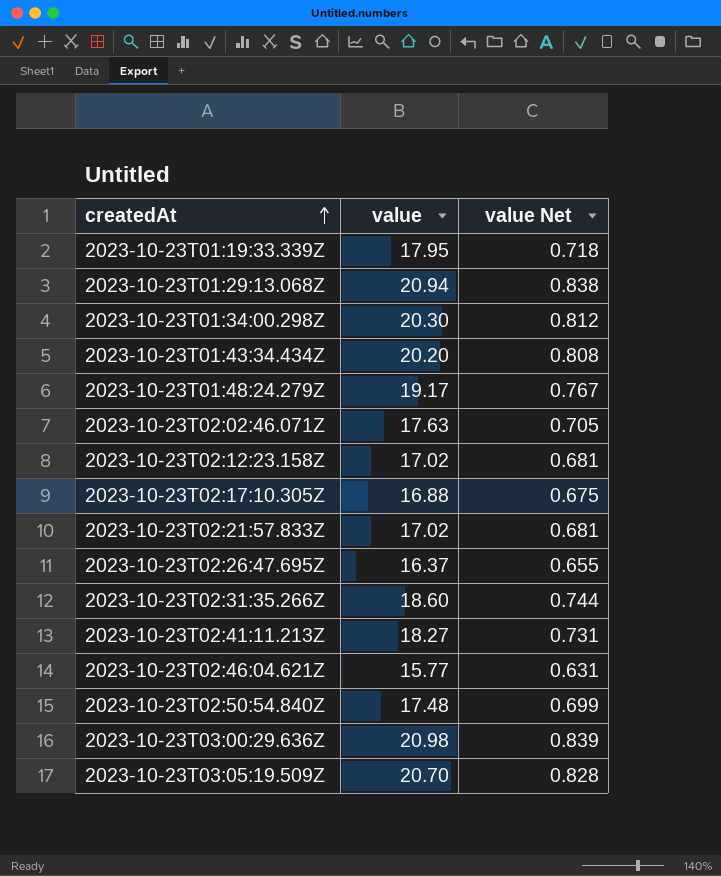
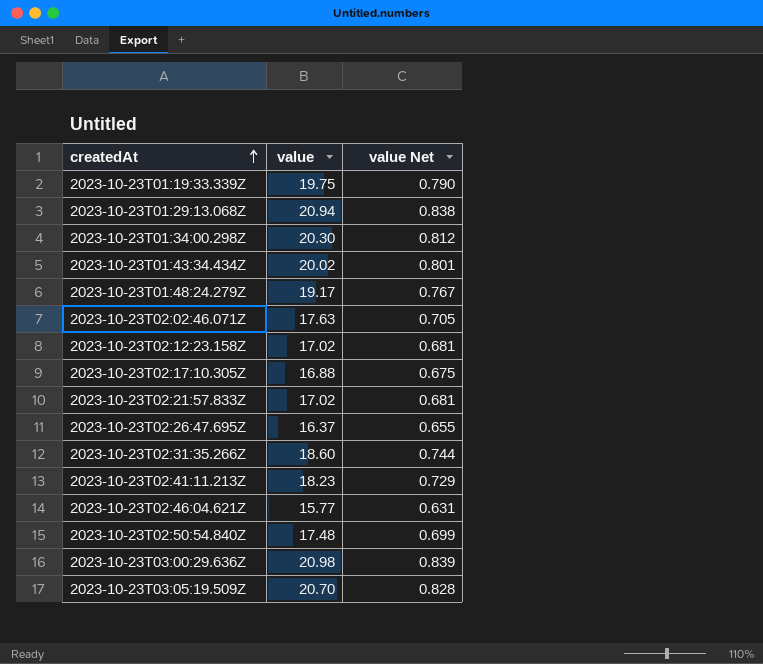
2023-10-23T01:19:33.339Z | value: 17.95 -> 19.75
2023-10-23T01:19:33.339Z | value Net: 0.718 -> 0.790
2023-10-23T01:43:34.434Z | value: 20.20 -> 20.02
2023-10-23T01:43:34.434Z | value Net: 0.808 -> 0.801
2023-10-23T02:41:11.213Z | value: 18.27 -> 18.23
2023-10-23T02:41:11.213Z | value Net: 0.731 -> 0.729

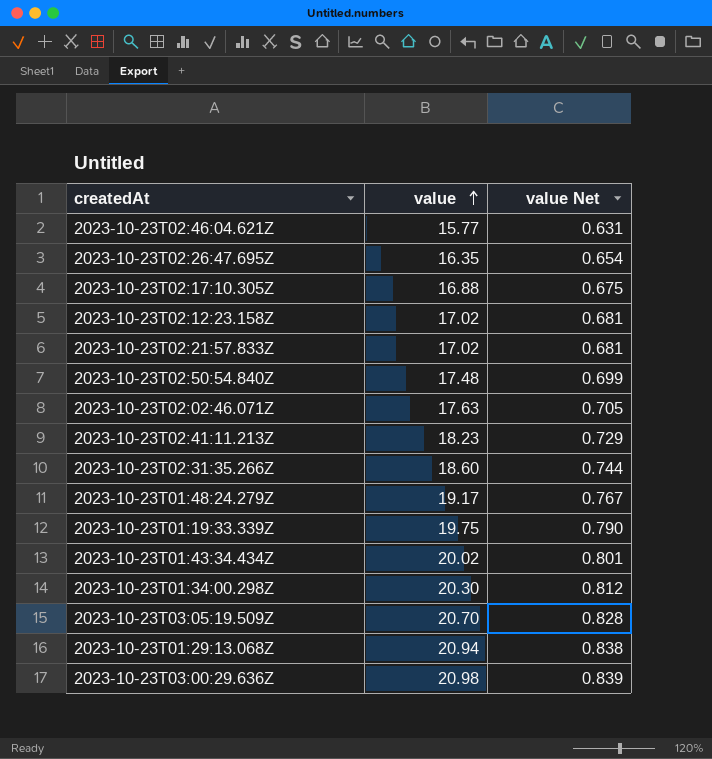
row order: createdAt ascending -> value ascending
2023-10-23T02:26:47.695Z | value: 16.37 -> 16.35
2023-10-23T02:26:47.695Z | value Net: 0.655 -> 0.654

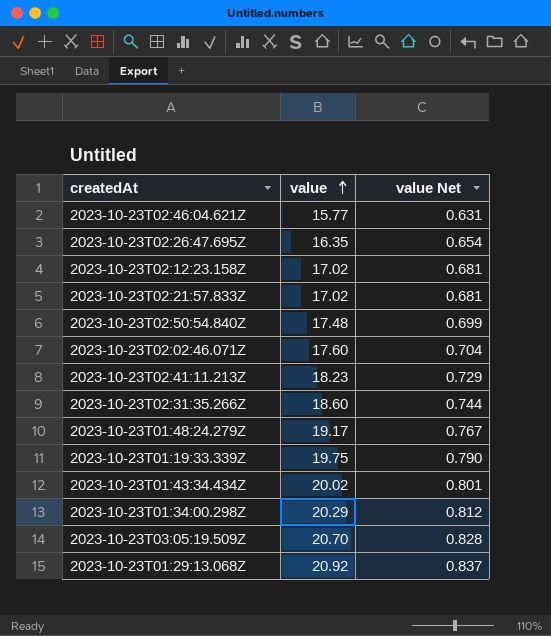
row 2023-10-23T02:17:10.305Z: 16.88 | 0.675 -> none
row 2023-10-23T03:00:29.636Z: 20.98 | 0.839 -> none
2023-10-23T02:02:46.071Z | value: 17.63 -> 17.60
2023-10-23T02:02:46.071Z | value Net: 0.705 -> 0.704
2023-10-23T01:34:00.298Z | value: 20.30 -> 20.29
2023-10-23T01:29:13.068Z | value: 20.94 -> 20.92
2023-10-23T01:29:13.068Z | value Net: 0.838 -> 0.837

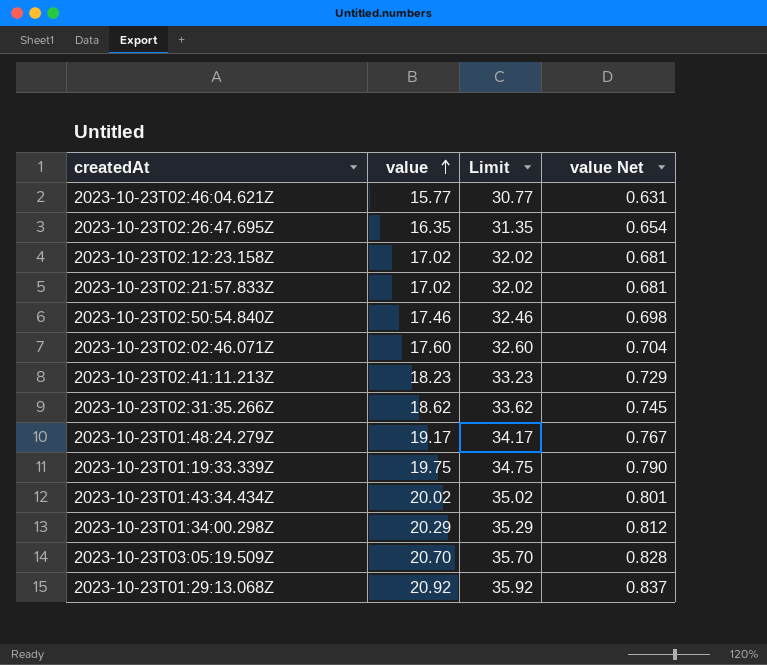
column Limit | formula: none -> [value] + 15
2023-10-23T02:50:54.840Z | value: 17.48 -> 17.46
2023-10-23T02:50:54.840Z | value Net: 0.699 -> 0.698
2023-10-23T02:31:35.266Z | value: 18.60 -> 18.62
2023-10-23T02:31:35.266Z | value Net: 0.744 -> 0.745

